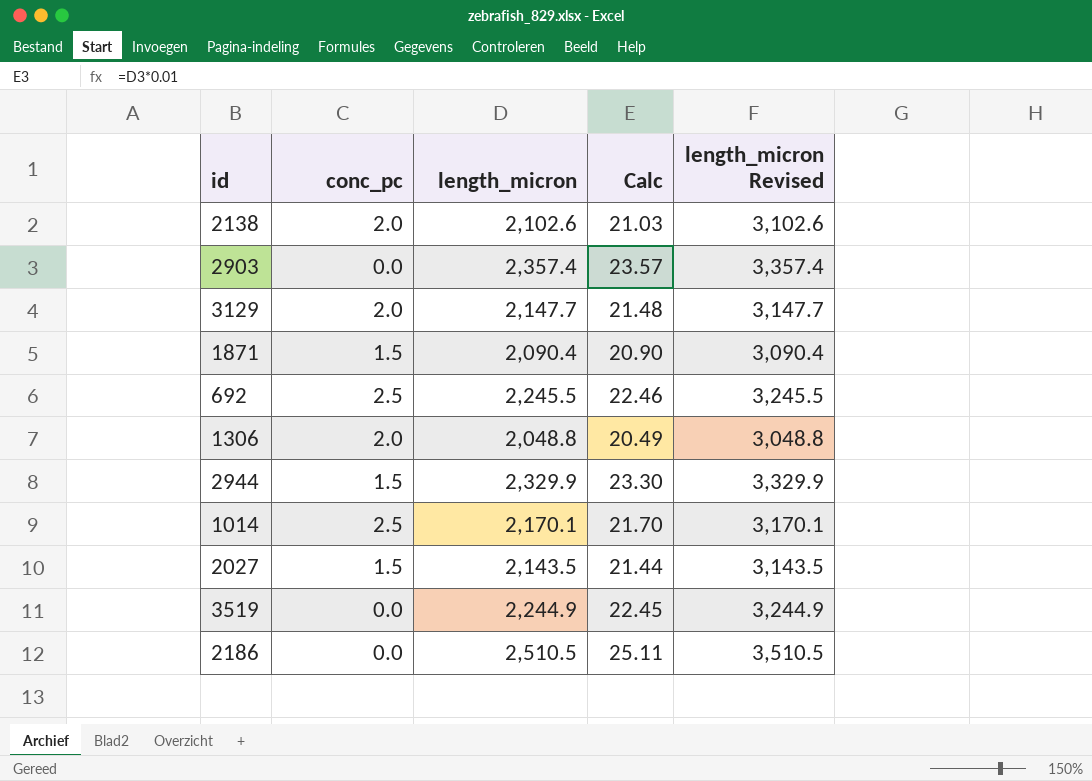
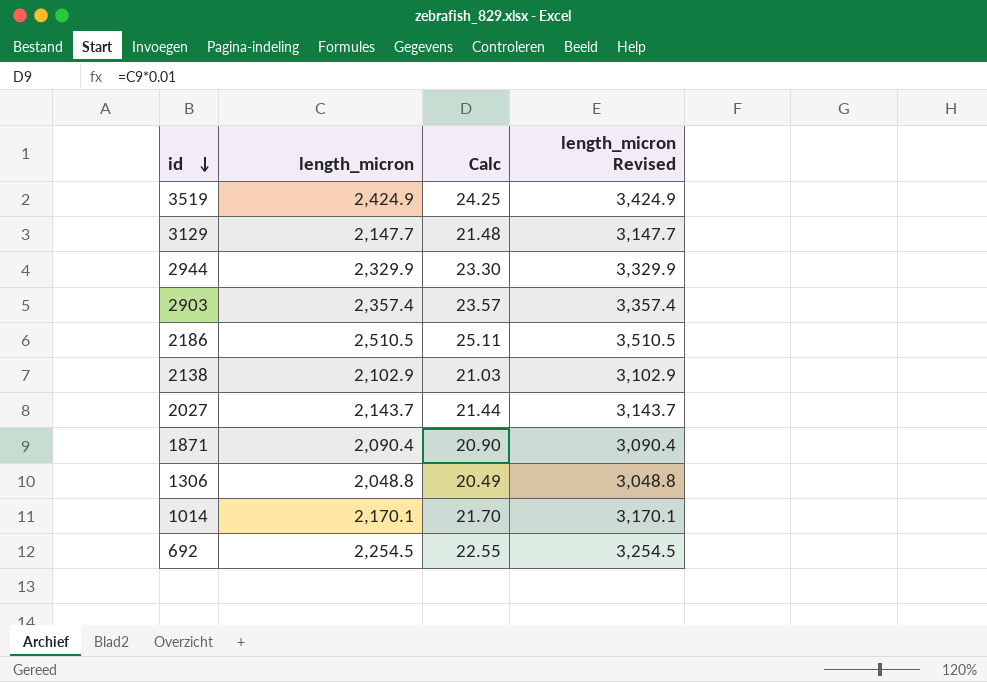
row order: none -> id descending
column conc_pc | position: 2 -> none
3519 | length_micron: 2,244.9 -> 2,424.9
3519 | Calc: 22.45 -> 24.25
3519 | length_micron Revised: 3,244.9 -> 3,424.9
2138 | length_micron: 2,102.6 -> 2,102.9
2138 | length_micron Revised: 3,102.6 -> 3,102.9
2027 | length_micron: 2,143.5 -> 2,143.7
2027 | length_micron Revised: 3,143.5 -> 3,143.7
692 | length_micron: 2,245.5 -> 2,254.5
692 | Calc: 22.46 -> 22.55
692 | length_micron Revised: 3,245.5 -> 3,254.5

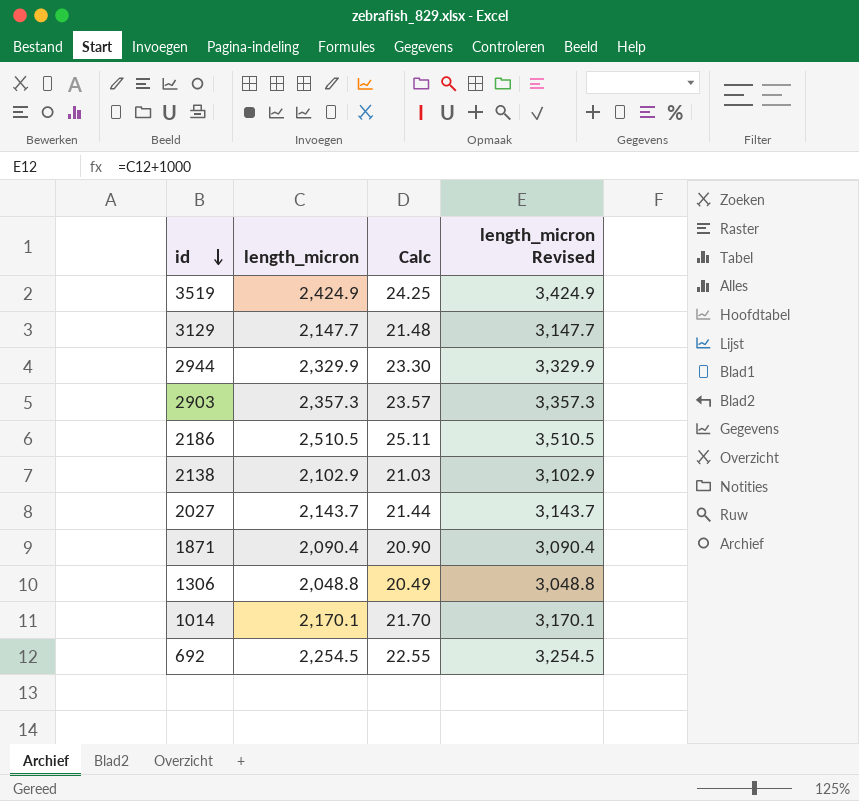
2903 | length_micron: 2,357.4 -> 2,357.3
2903 | length_micron Revised: 3,357.4 -> 3,357.3

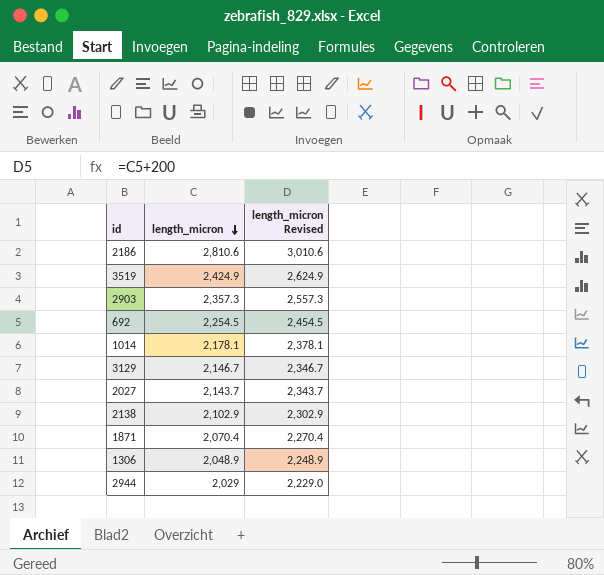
row order: id descending -> length_micron descending
column Calc | formula: [length_micron] * 0.01 -> none
column length_micron Revised | formula: [length_micron] + 1000 -> [length_micron] + 200
2186 | length_micron: 2,510.5 -> 2,810.6
1014 | length_micron: 2,170.1 -> 2,178.1
3129 | length_micron: 2,147.7 -> 2,146.7
1871 | length_micron: 2,090.4 -> 2,070.4
1306 | length_micron: 2,048.8 -> 2,048.9
2944 | length_micron: 2,329.9 -> 2,029

